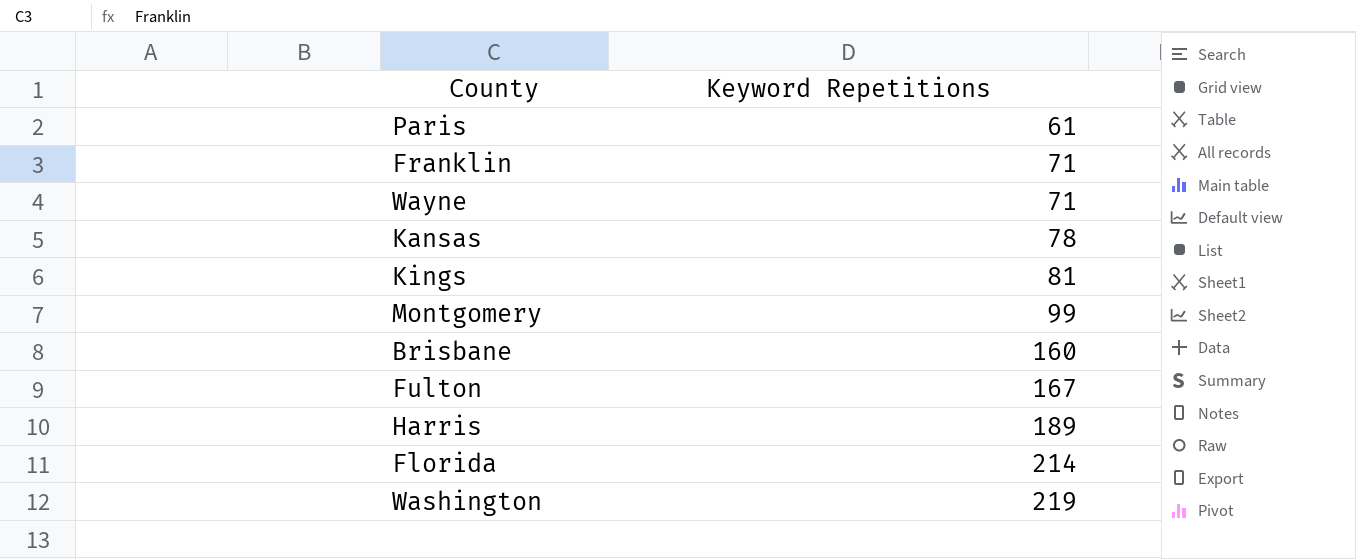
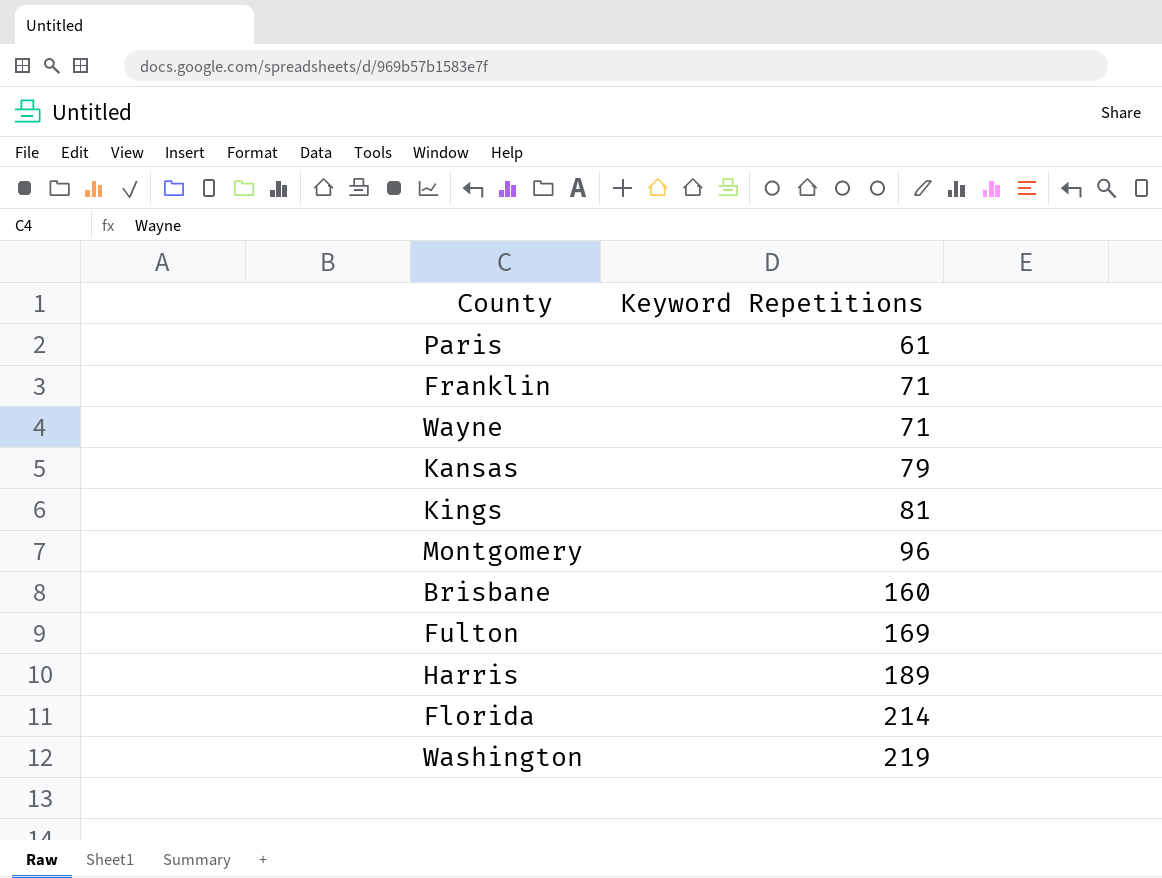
Kansas | Keyword Repetitions: 78 -> 79
Montgomery | Keyword Repetitions: 99 -> 96
Fulton | Keyword Repetitions: 167 -> 169

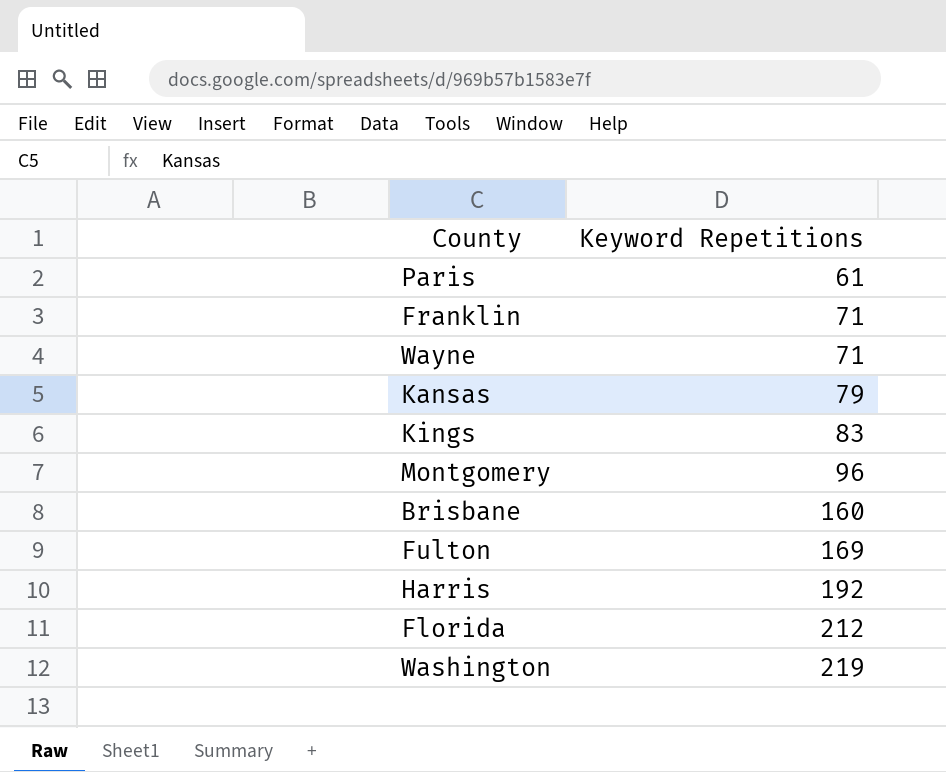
Kings | Keyword Repetitions: 81 -> 83
Harris | Keyword Repetitions: 189 -> 192
Florida | Keyword Repetitions: 214 -> 212

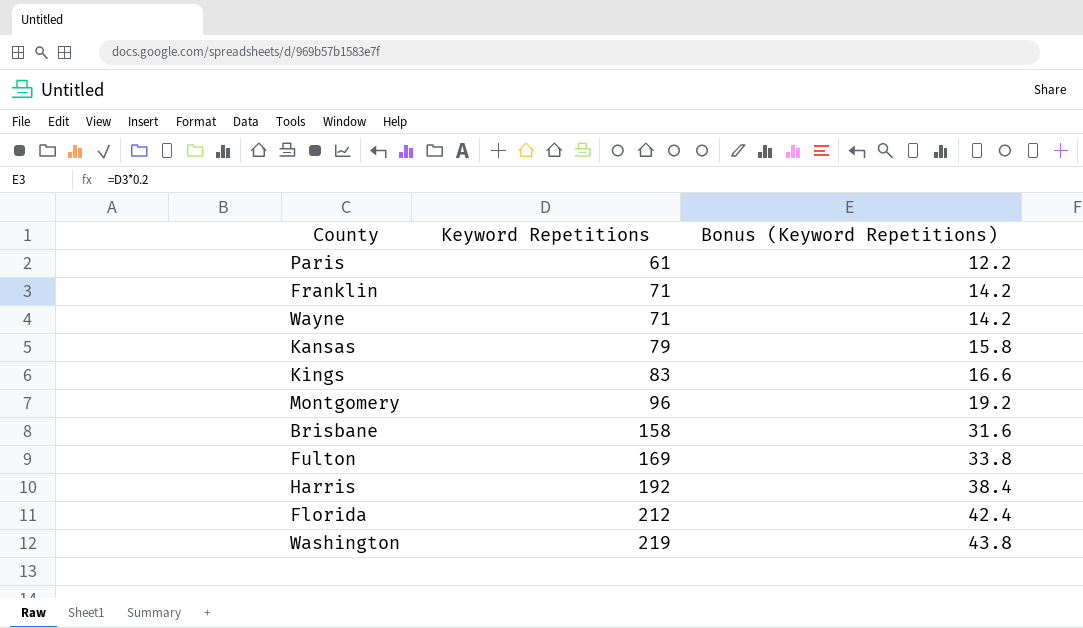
column Bonus (Keyword Repetitions) | formula: none -> [Keyword Repetitions] * 0.2
Brisbane | Keyword Repetitions: 160 -> 158

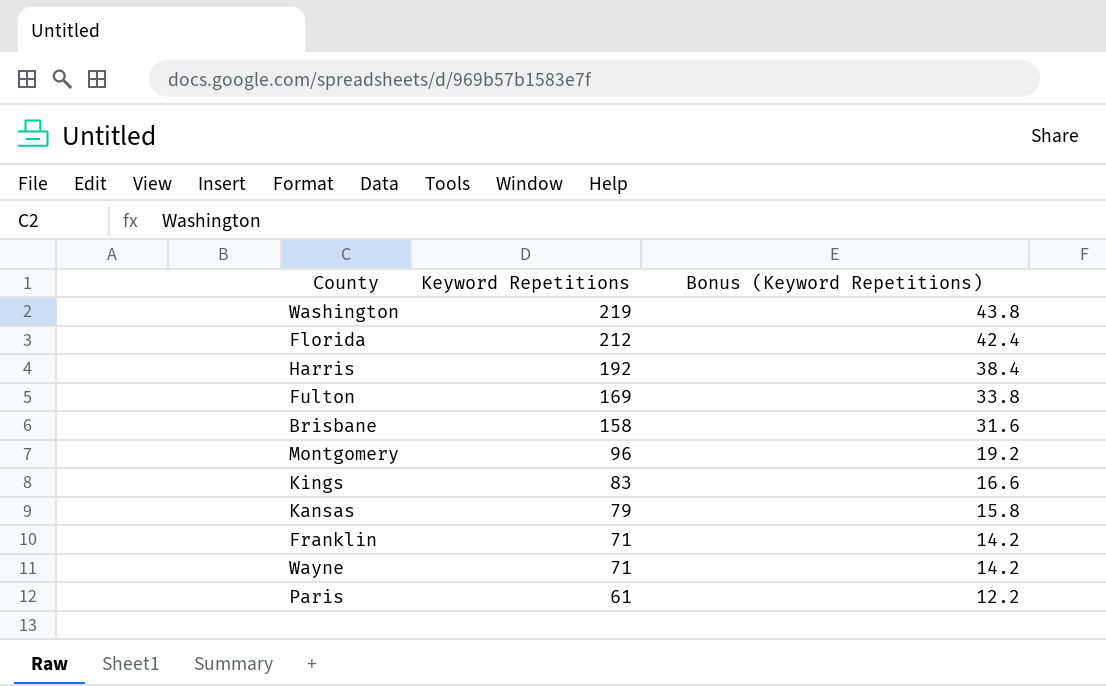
row order: Keyword Repetitions ascending -> Keyword Repetitions descending

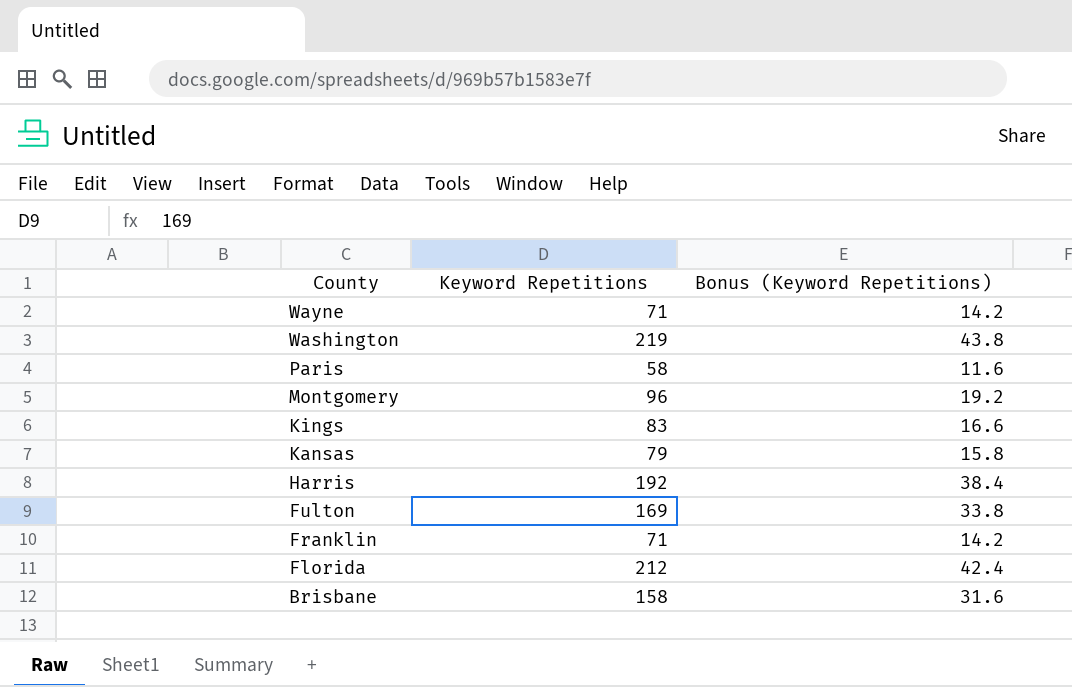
row order: Keyword Repetitions descending -> County descending
Paris | Keyword Repetitions: 61 -> 58
Paris | Bonus (Keyword Repetitions): 12.2 -> 11.6

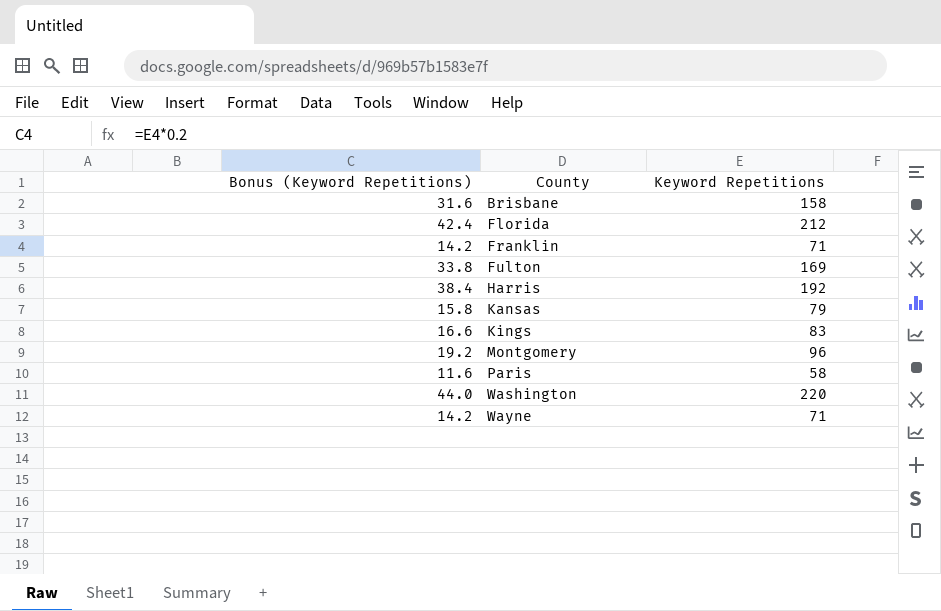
row order: County descending -> County ascending
column Bonus (Keyword Repetitions) | position: 3 -> 1
Washington | Bonus (Keyword Repetitions): 43.8 -> 44.0
Washington | Keyword Repetitions: 219 -> 220

